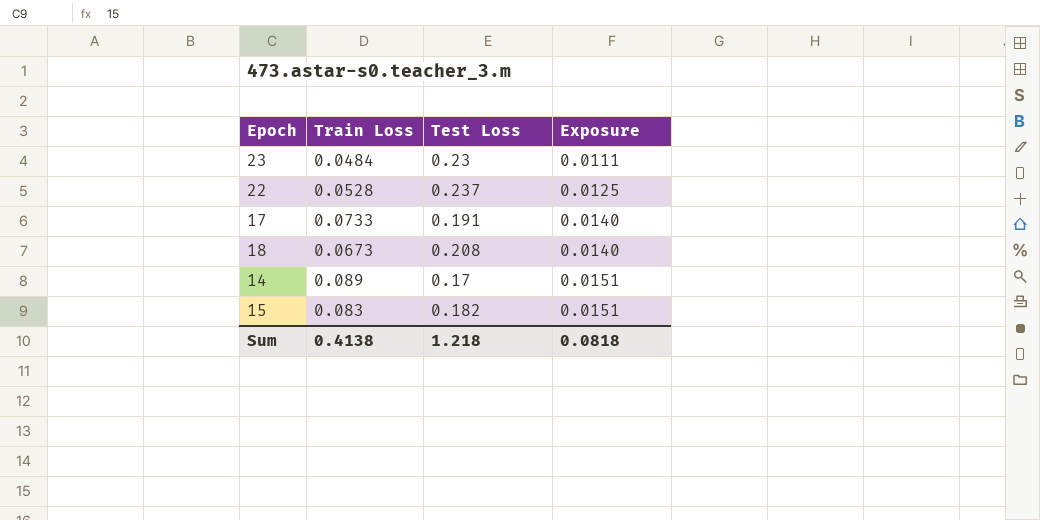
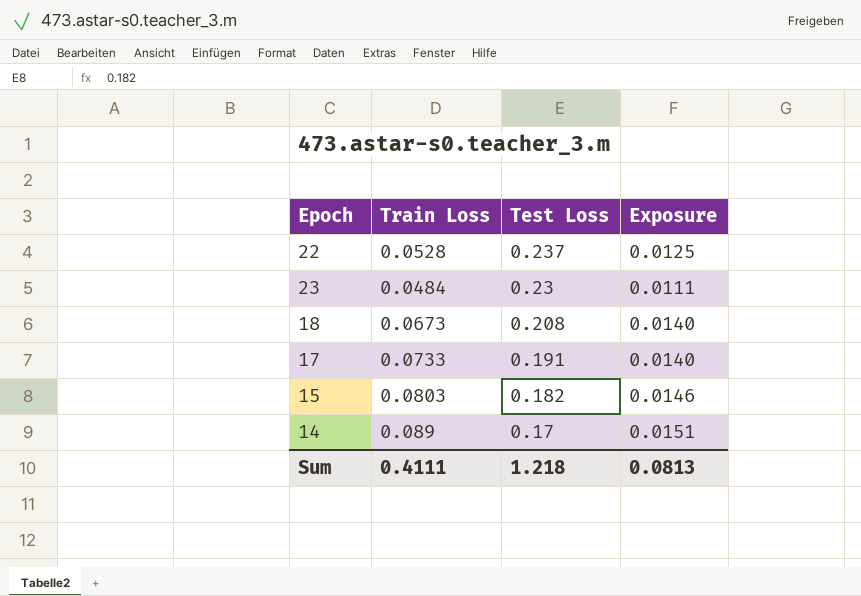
row order: Exposure ascending -> Test Loss descending
15 | Train Loss: 0.083 -> 0.0803
15 | Exposure: 0.0151 -> 0.0146
Sum | Train Loss: 0.4138 -> 0.4111
Sum | Exposure: 0.0818 -> 0.0813

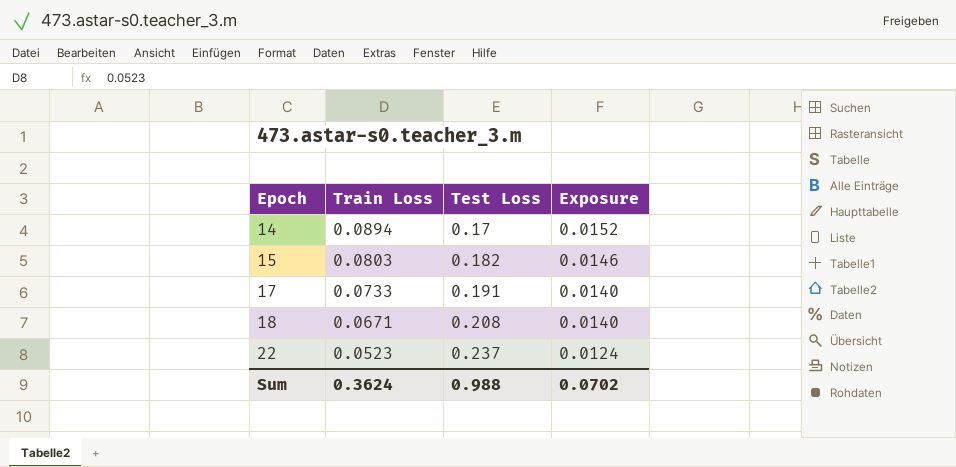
row order: Test Loss descending -> Epoch ascending
row 23: 0.0484 | 0.23 | 0.0111 -> none
14 | Train Loss: 0.089 -> 0.0894
14 | Exposure: 0.0151 -> 0.0152
18 | Train Loss: 0.0673 -> 0.0671
22 | Train Loss: 0.0528 -> 0.0523
22 | Exposure: 0.0125 -> 0.0124
Sum | Train Loss: 0.4111 -> 0.3624
Sum | Test Loss: 1.218 -> 0.988
Sum | Exposure: 0.0813 -> 0.0702

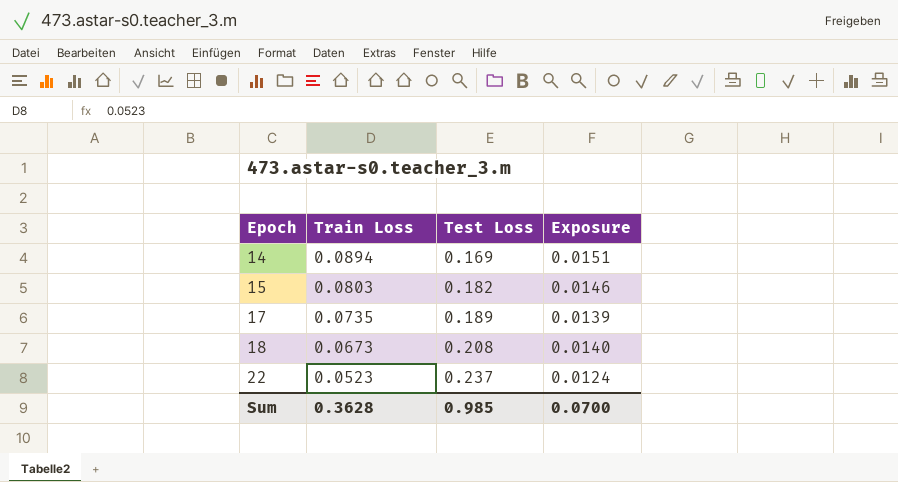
14 | Test Loss: 0.17 -> 0.169
14 | Exposure: 0.0152 -> 0.0151
17 | Train Loss: 0.0733 -> 0.0735
17 | Test Loss: 0.191 -> 0.189
17 | Exposure: 0.0140 -> 0.0139
18 | Train Loss: 0.0671 -> 0.0673
Sum | Train Loss: 0.3624 -> 0.3628
Sum | Test Loss: 0.988 -> 0.985
Sum | Exposure: 0.0702 -> 0.0700

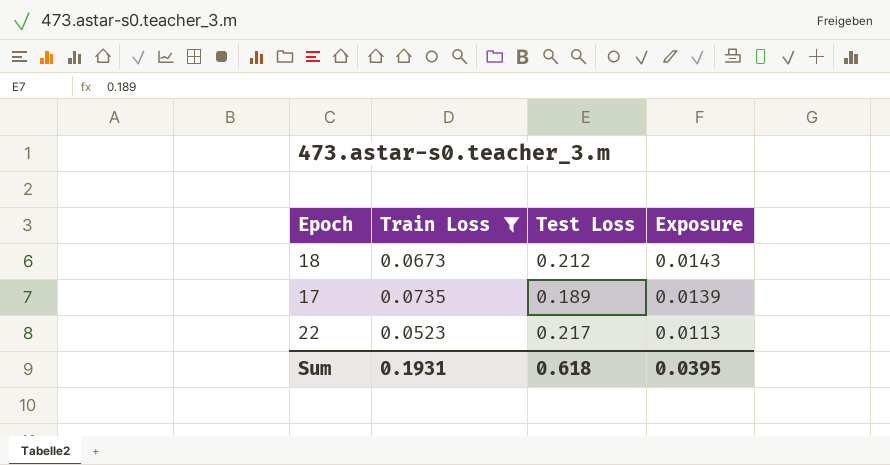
filter: none -> Train Loss <= 0.0735
row order: Epoch ascending -> Exposure descending
18 | Test Loss: 0.208 -> 0.212
18 | Exposure: 0.0140 -> 0.0143
22 | Test Loss: 0.237 -> 0.217
22 | Exposure: 0.0124 -> 0.0113
Sum | Train Loss: 0.3628 -> 0.1931
Sum | Test Loss: 0.985 -> 0.618
Sum | Exposure: 0.0700 -> 0.0395

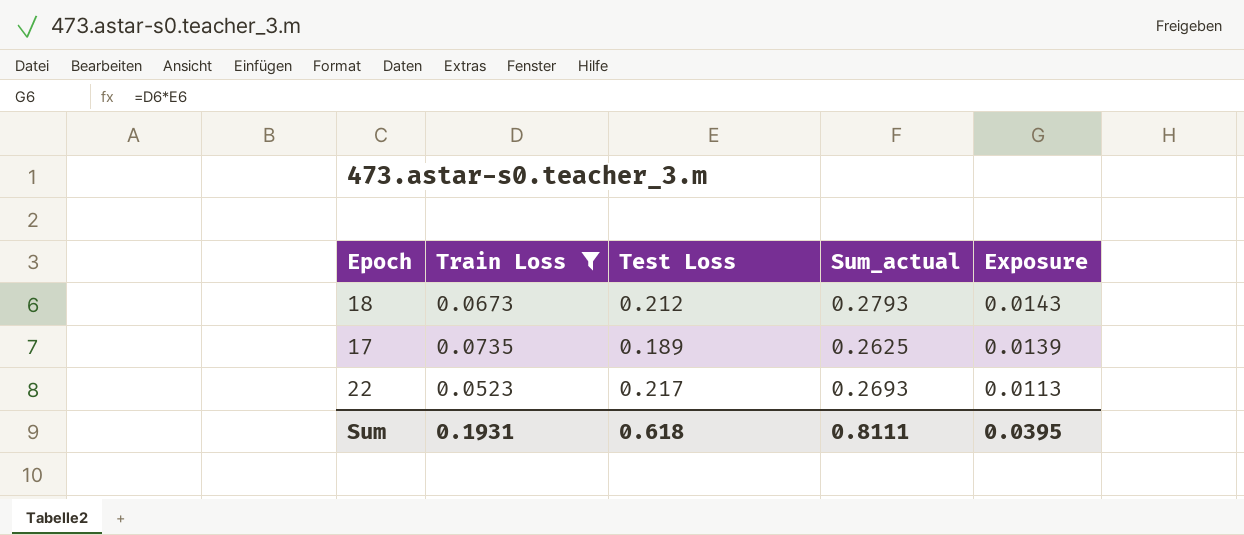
column Sum_actual | formula: none -> [Train Loss] + [Test Loss]

